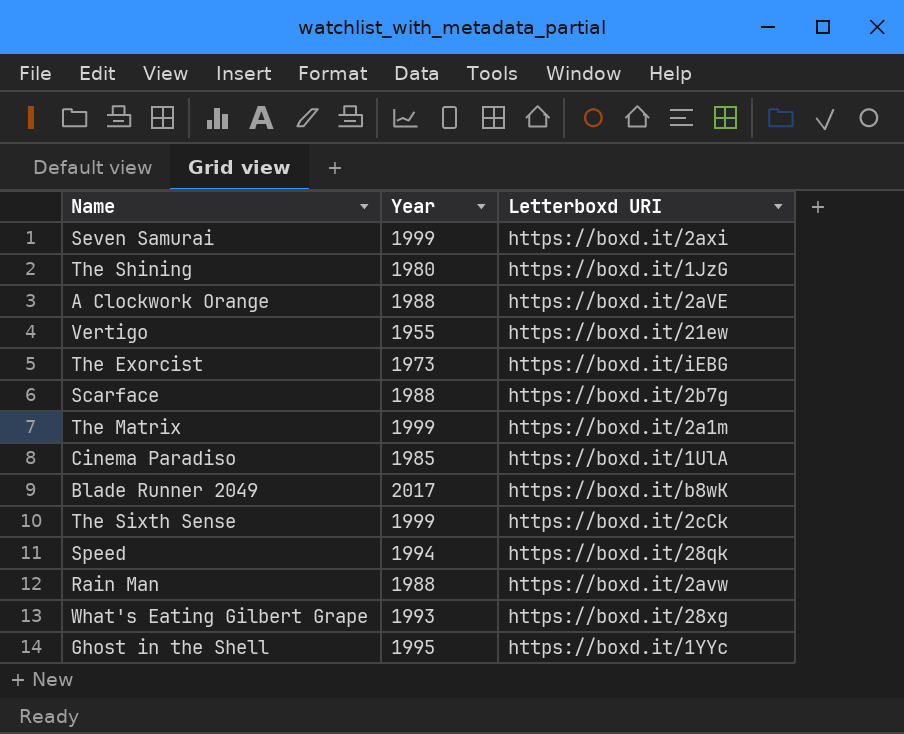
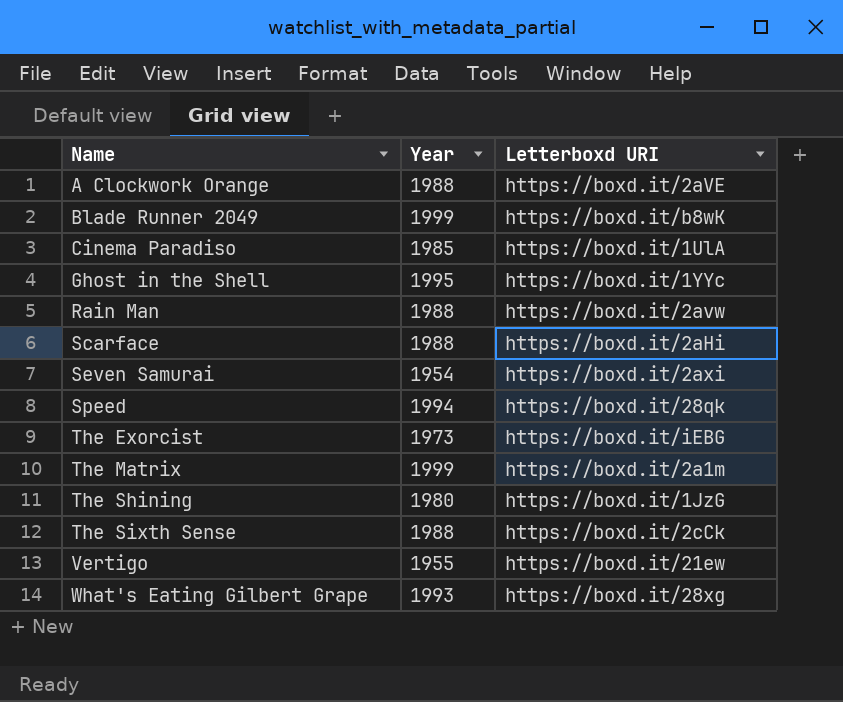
row order: none -> Name ascending
Blade Runner 2049 | Year: 2017 -> 1999
Scarface | Letterboxd URI: https://boxd.it/2b7g -> https://boxd.it/2aHi
Seven Samurai | Year: 1999 -> 1954
The Sixth Sense | Year: 1999 -> 1988

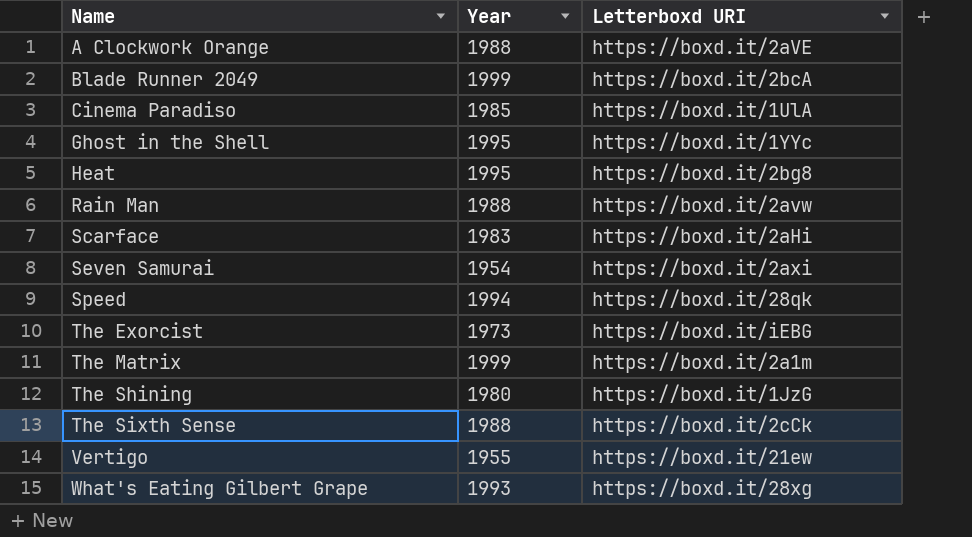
Blade Runner 2049 | Letterboxd URI: https://boxd.it/b8wK -> https://boxd.it/2bcA
row Heat: none -> 1995 | https://boxd.it/2bg8
Scarface | Year: 1988 -> 1983

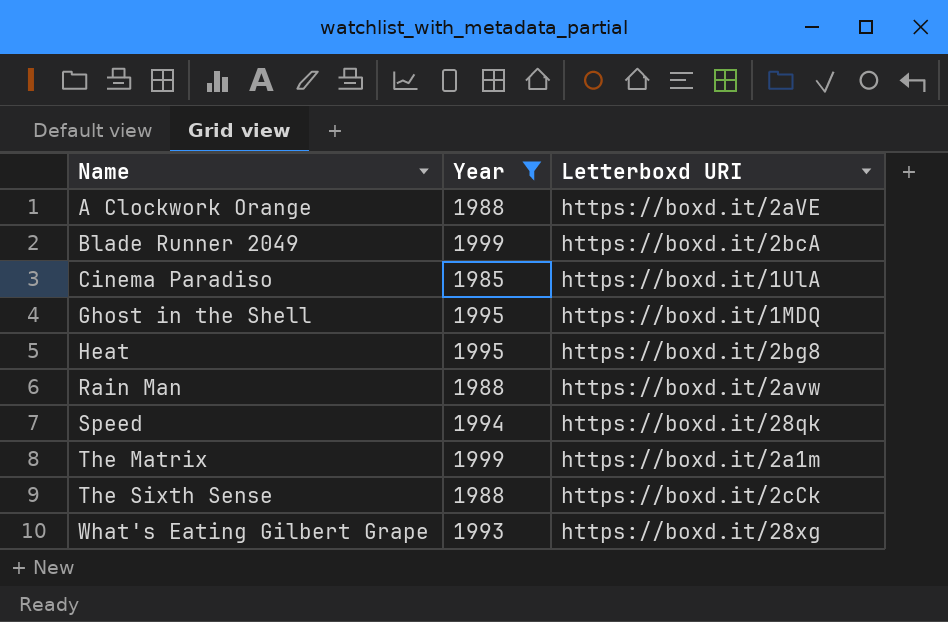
filter: none -> Year >= 1985
Ghost in the Shell | Letterboxd URI: https://boxd.it/1YYc -> https://boxd.it/1MDQ

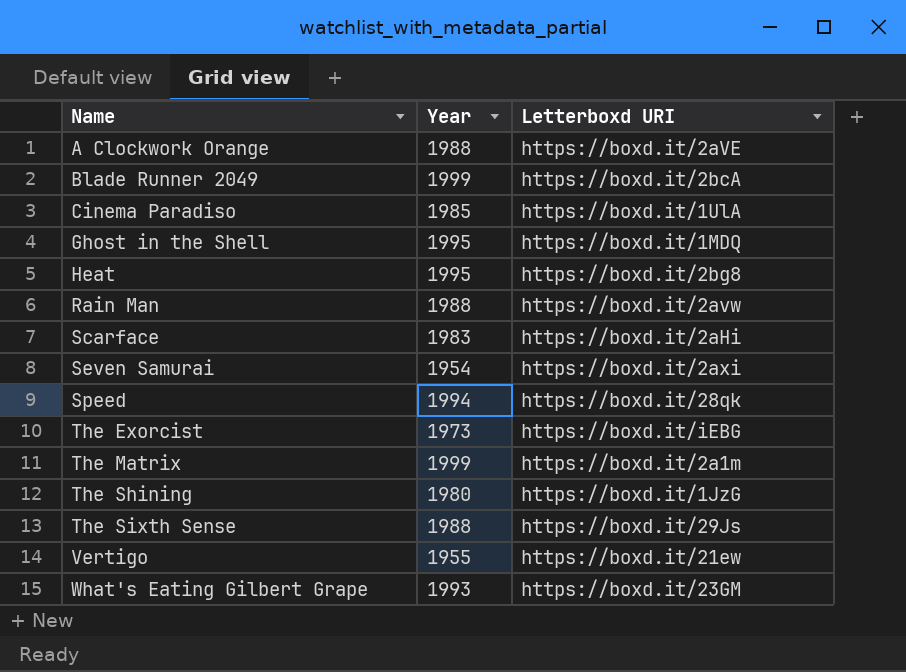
filter: Year >= 1985 -> none
The Sixth Sense | Letterboxd URI: https://boxd.it/2cCk -> https://boxd.it/29Js
What's Eating Gilbert Grape | Letterboxd URI: https://boxd.it/28xg -> https://boxd.it/23GM

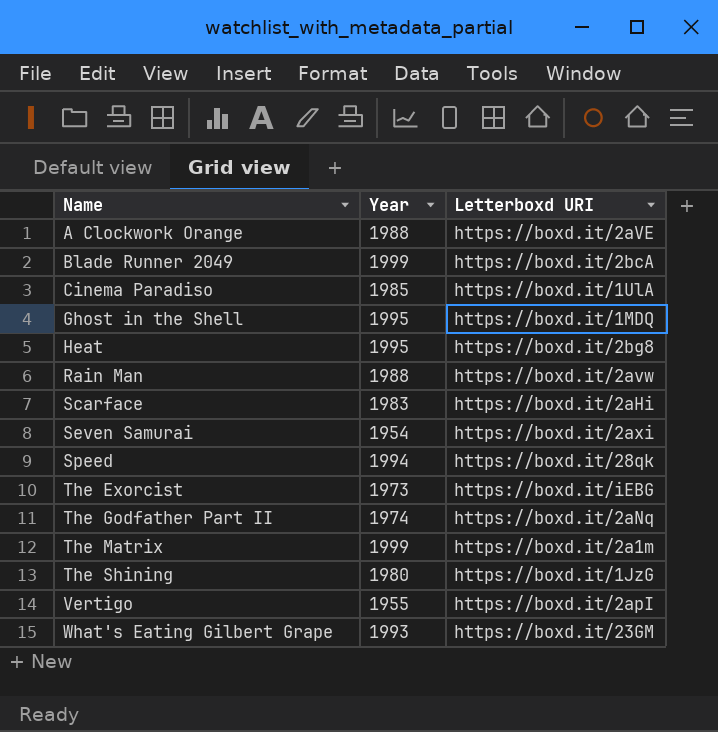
row The Sixth Sense: 1988 | https://boxd.it/29Js -> none
row The Godfather Part II: none -> 1974 | https://boxd.it/2aNq
Vertigo | Letterboxd URI: https://boxd.it/21ew -> https://boxd.it/2apI

